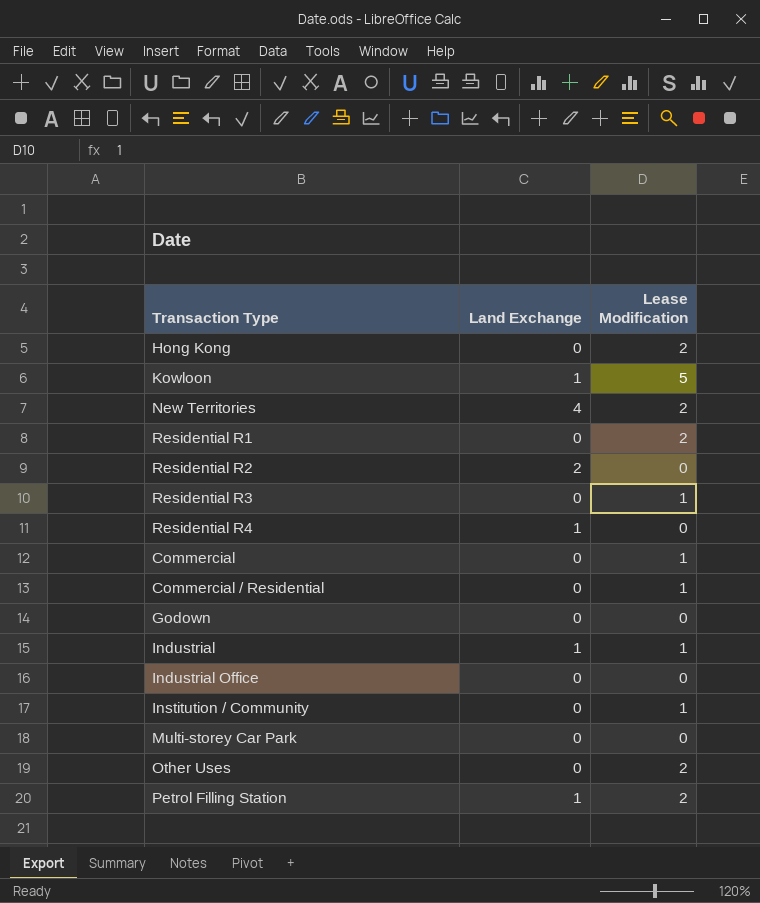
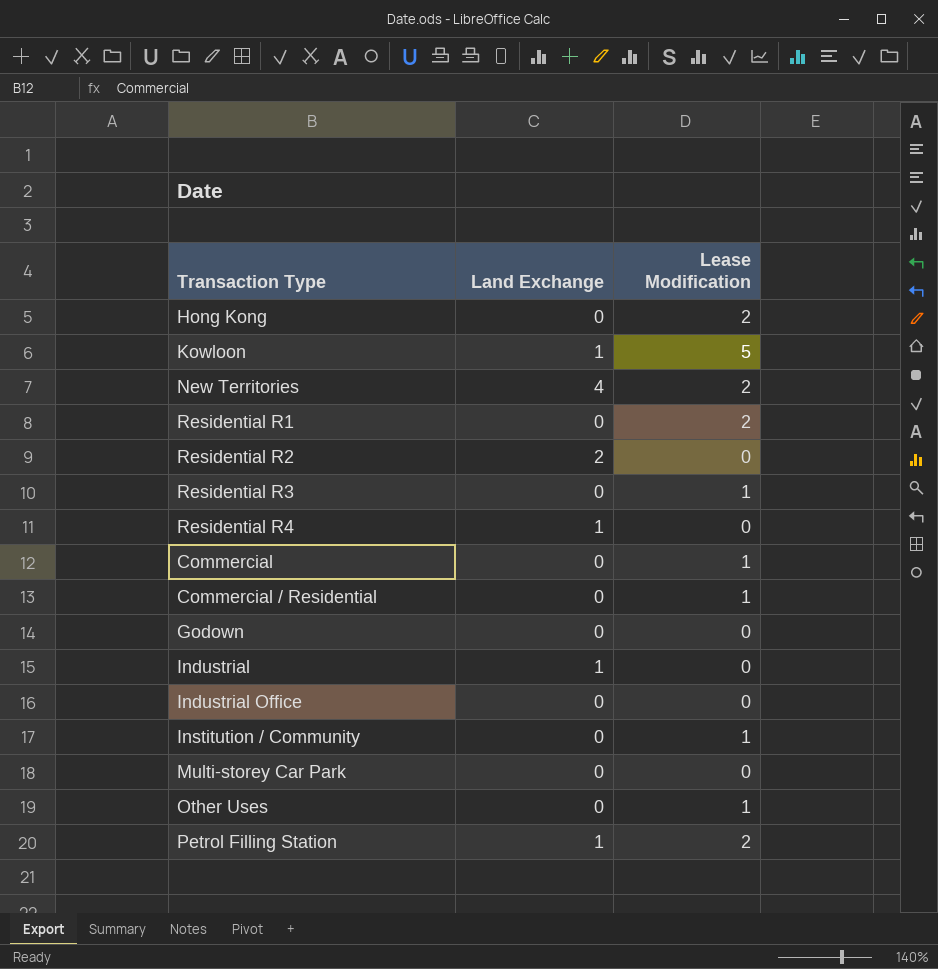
Industrial | Lease Modification: 1 -> 0
Other Uses | Lease Modification: 2 -> 1

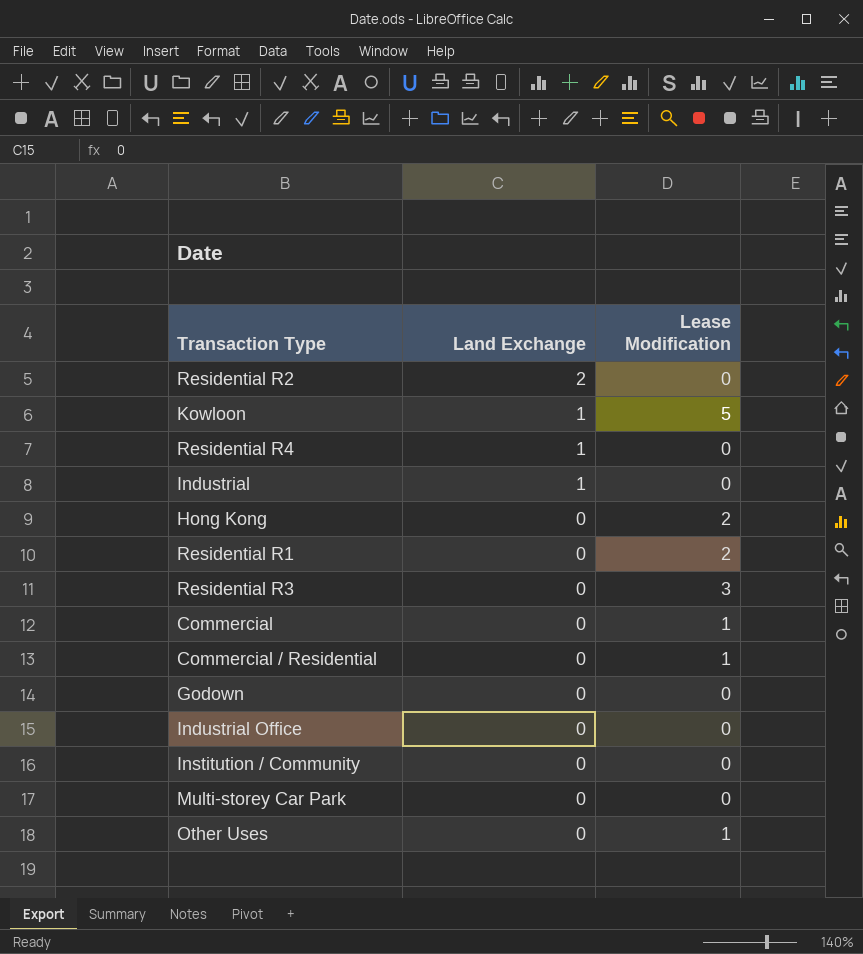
row order: none -> Land Exchange descending
row New Territories: 4 | 2 -> none
row Petrol Filling Station: 1 | 2 -> none
Residential R3 | Lease Modification: 1 -> 3
Institution / Community | Lease Modification: 1 -> 0

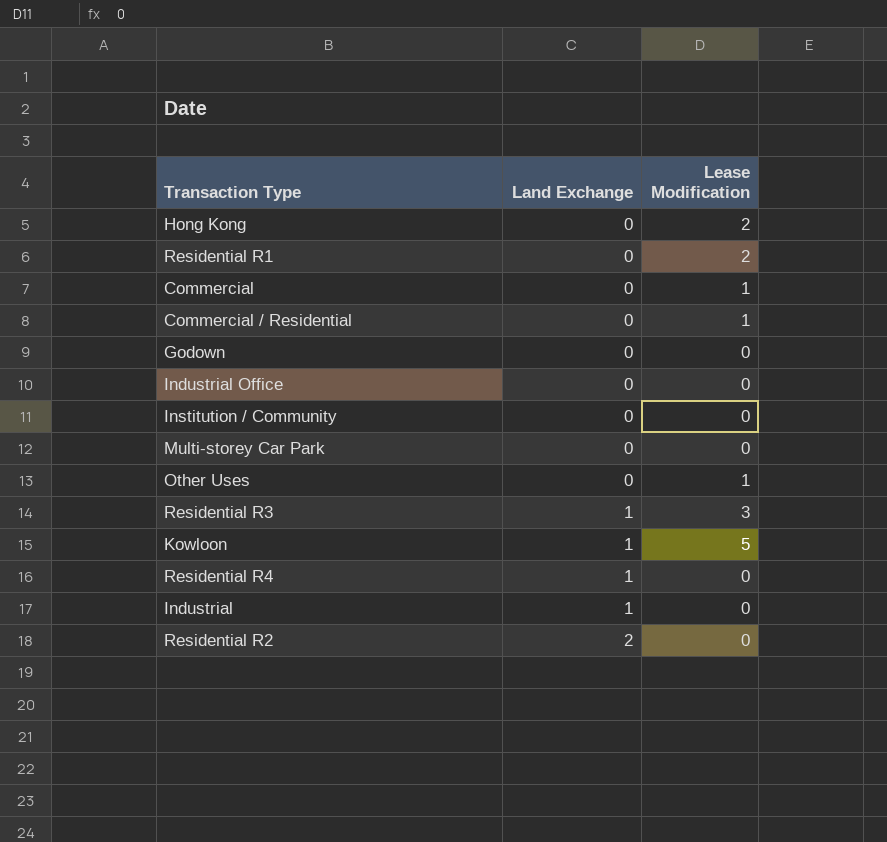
row order: Land Exchange descending -> Land Exchange ascending
Residential R3 | Land Exchange: 0 -> 1

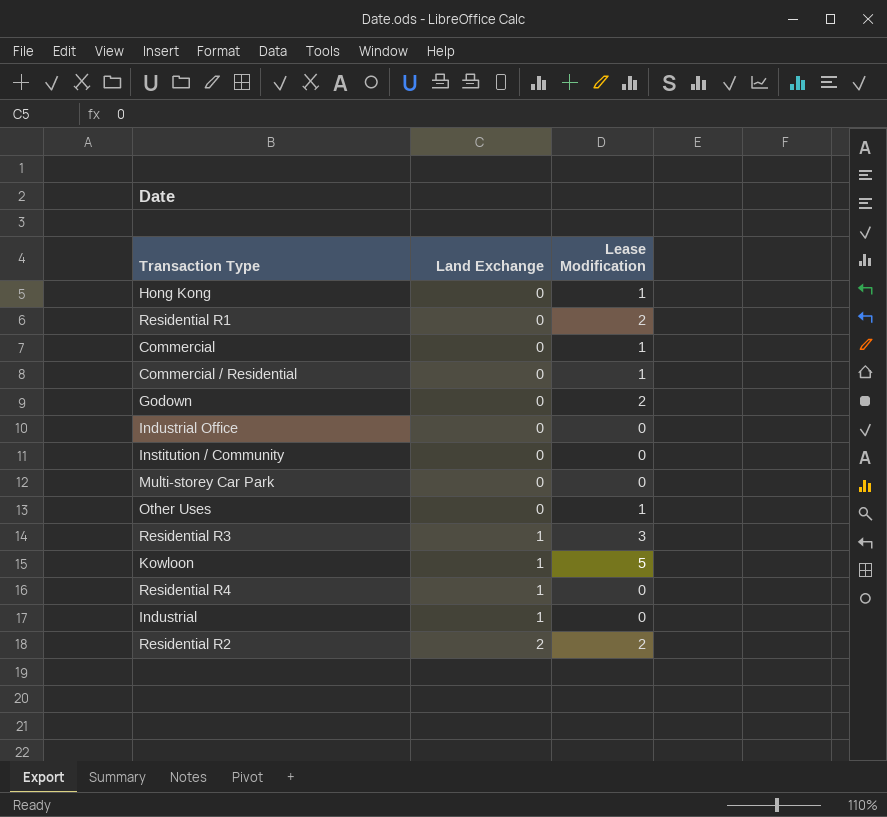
Hong Kong | Lease Modification: 2 -> 1
Godown | Lease Modification: 0 -> 2
Residential R2 | Lease Modification: 0 -> 2

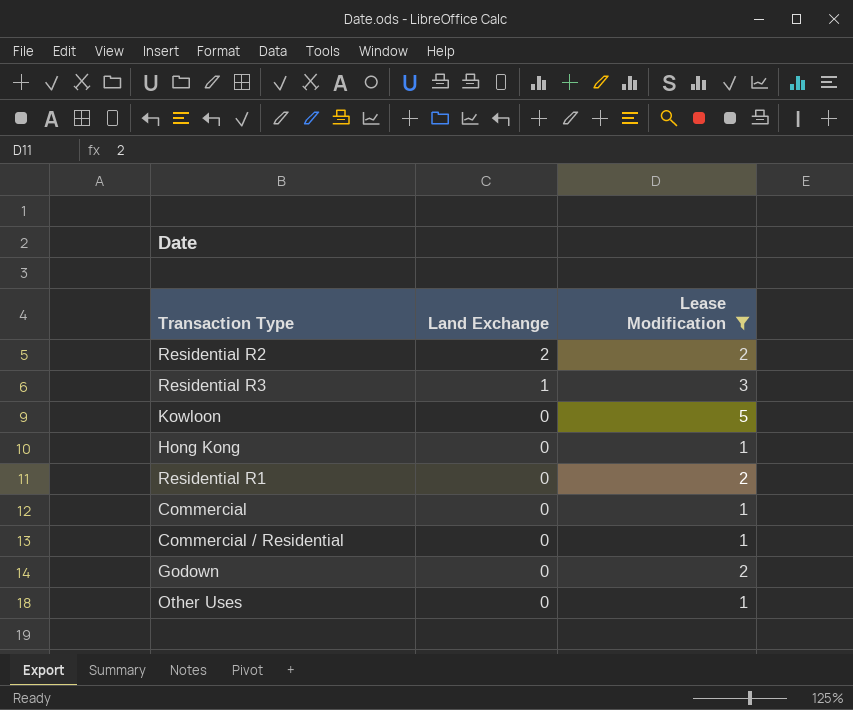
filter: none -> Lease Modification != 0
row order: Land Exchange ascending -> Land Exchange descending
Kowloon | Land Exchange: 1 -> 0

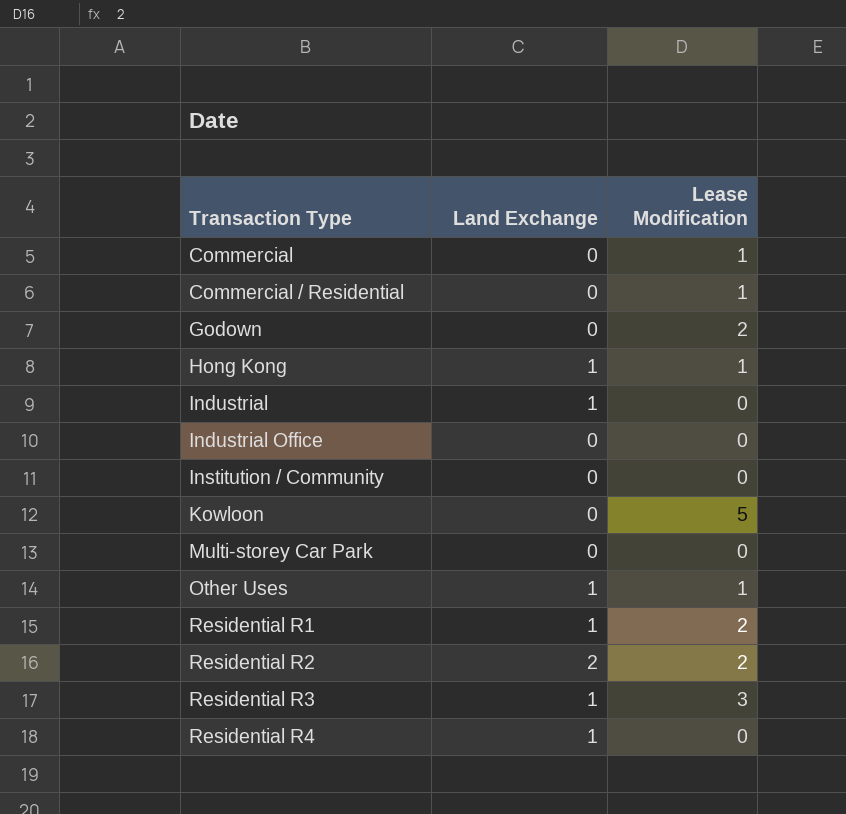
filter: Lease Modification != 0 -> none
row order: Land Exchange descending -> Transaction Type ascending
Hong Kong | Land Exchange: 0 -> 1
Other Uses | Land Exchange: 0 -> 1
Residential R1 | Land Exchange: 0 -> 1

